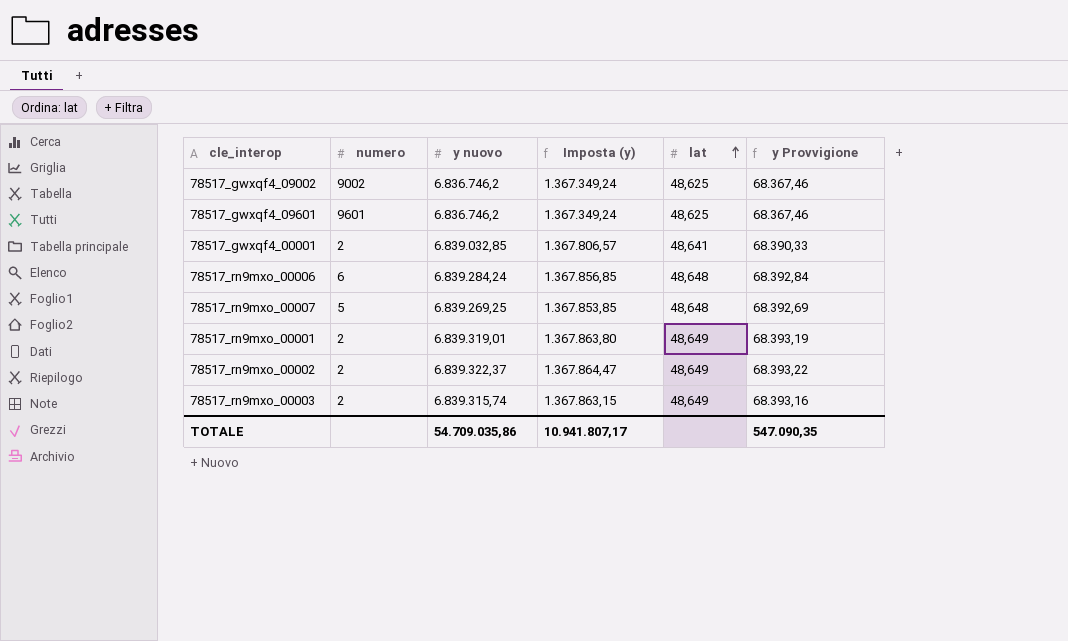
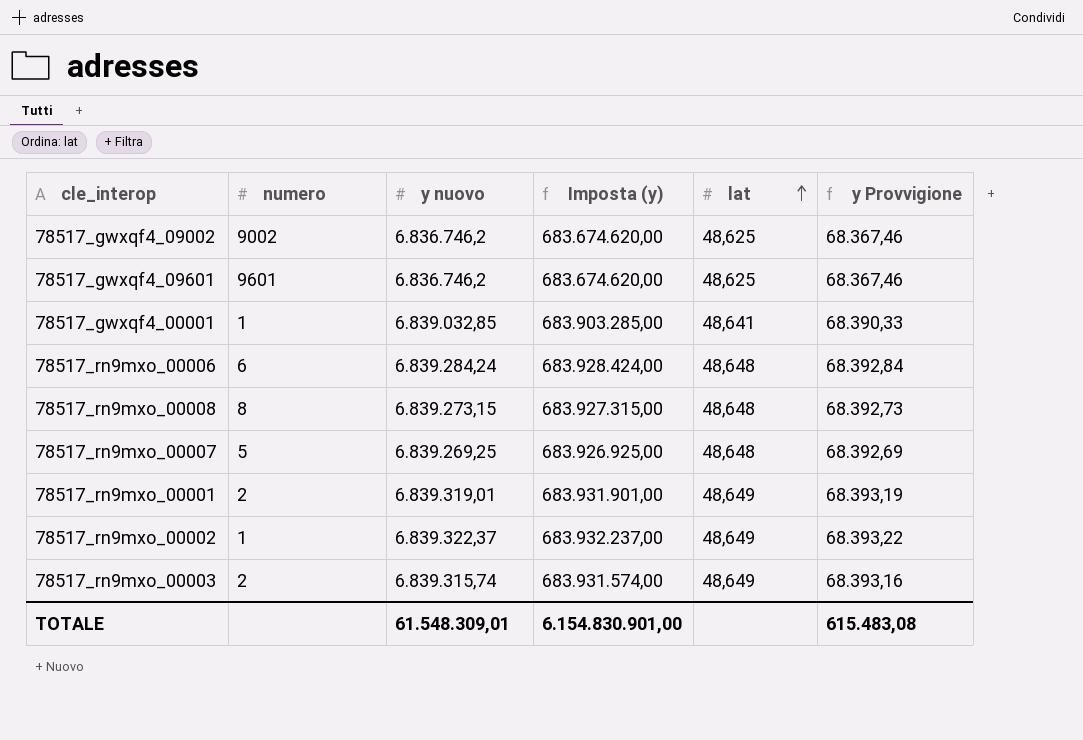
column Imposta (y) | formula: [y nuovo] * 0,2 -> [y nuovo] * 100
78517_gwxqf4_00001 | numero: 2 -> 1
row 78517_rn9mxo_00008: none -> 8 | 6.839.273,15 | 683.927.315,00 | 48,648 | 68.392,73
78517_rn9mxo_00002 | numero: 2 -> 1
TOTALE | y nuovo: 54.709.035,86 -> 61.548.309,01
TOTALE | Imposta (y): 10.941.807,17 -> 6.154.830.901,00
TOTALE | y Provvigione: 547.090,35 -> 615.483,08

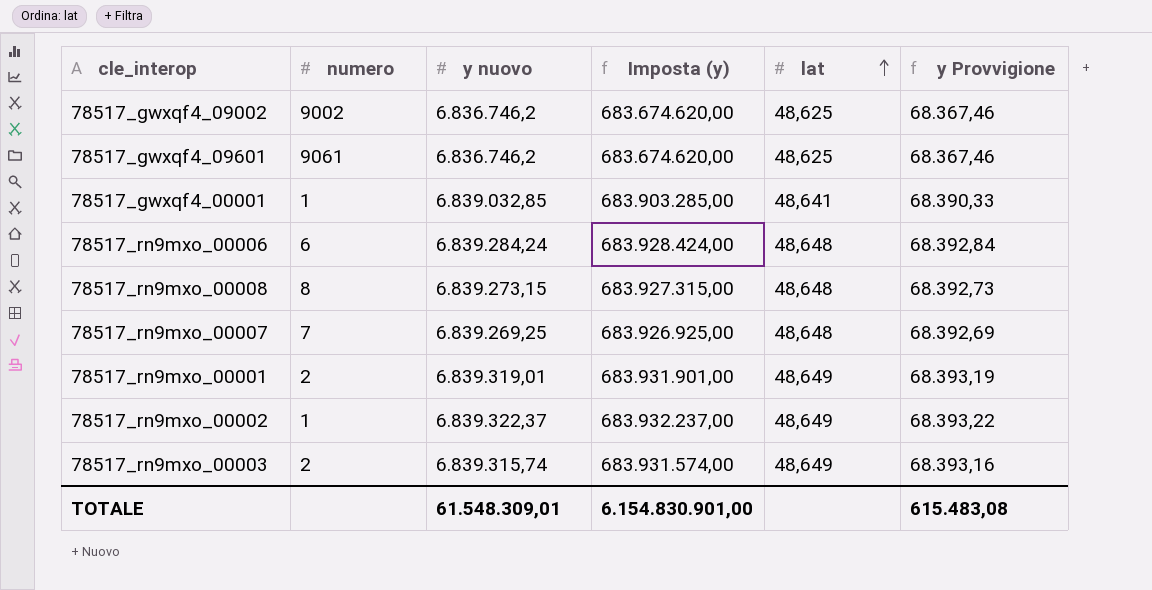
78517_gwxqf4_09601 | numero: 9601 -> 9061
78517_rn9mxo_00007 | numero: 5 -> 7

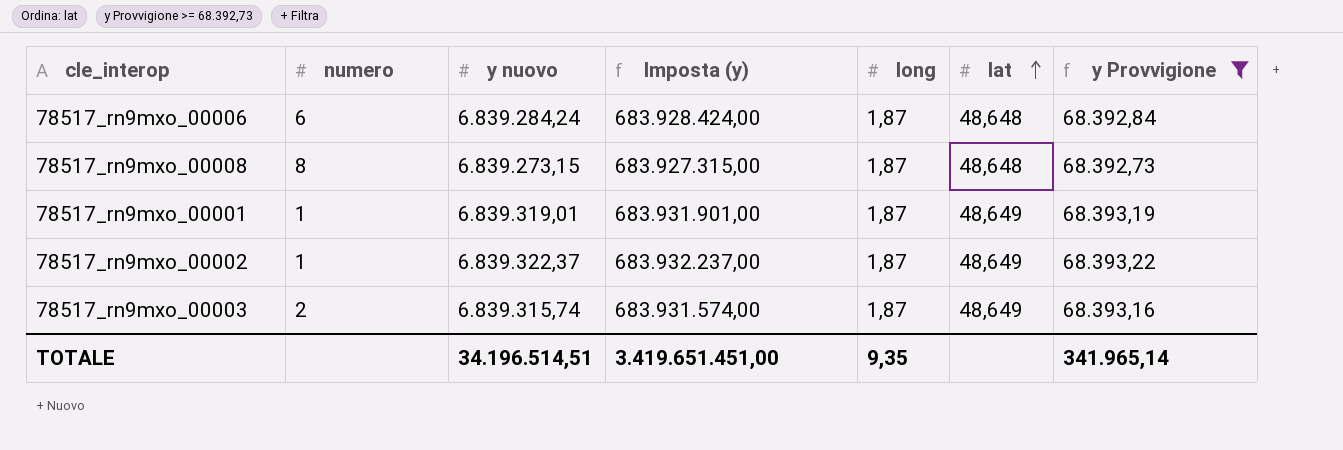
filter: none -> y Provvigione >= 68.392,73
column long | position: none -> 5
78517_rn9mxo_00001 | numero: 2 -> 1
TOTALE | y nuovo: 61.548.309,01 -> 34.196.514,51
TOTALE | Imposta (y): 6.154.830.901,00 -> 3.419.651.451,00
TOTALE | y Provvigione: 615.483,08 -> 341.965,14

